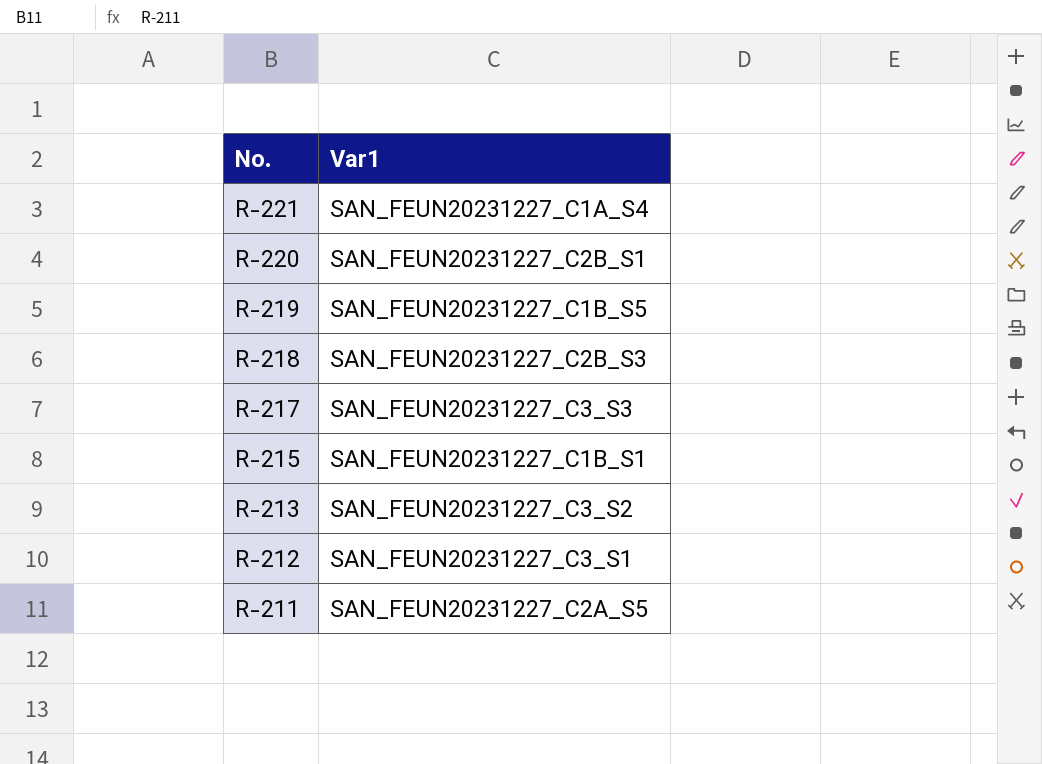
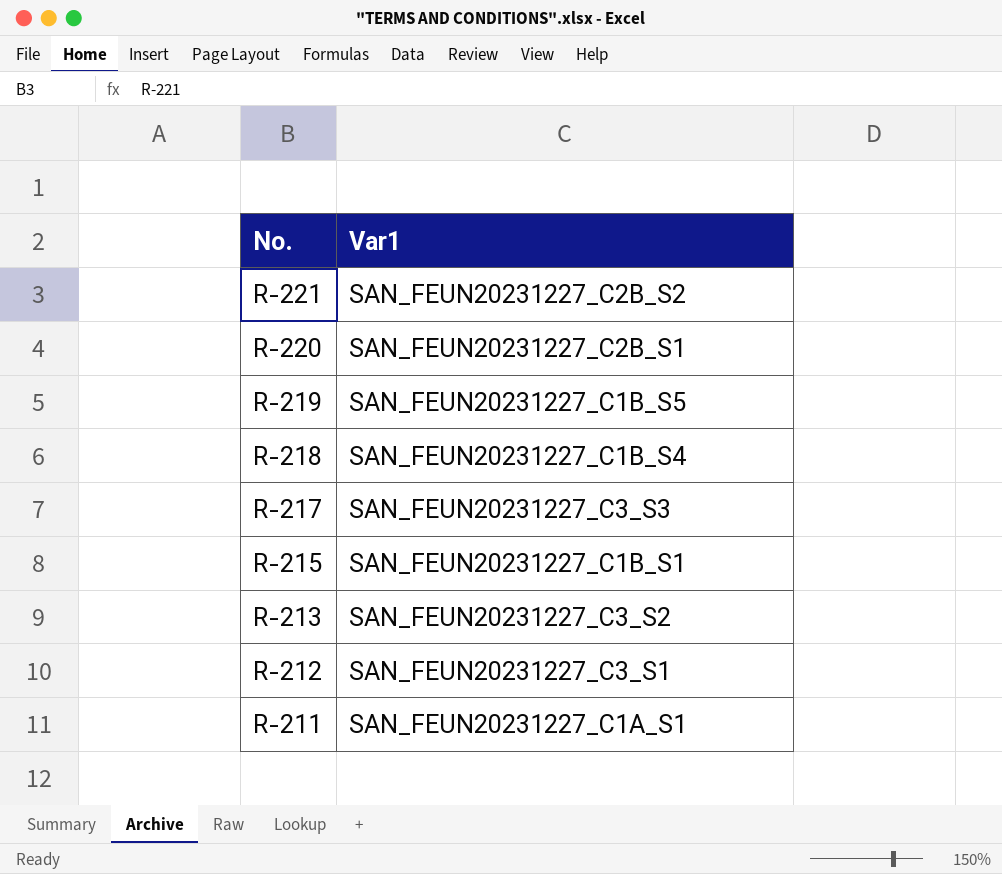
R-221 | Var1: SAN_FEUN20231227_C1A_S4 -> SAN_FEUN20231227_C2B_S2
R-218 | Var1: SAN_FEUN20231227_C2B_S3 -> SAN_FEUN20231227_C1B_S4
R-211 | Var1: SAN_FEUN20231227_C2A_S5 -> SAN_FEUN20231227_C1A_S1

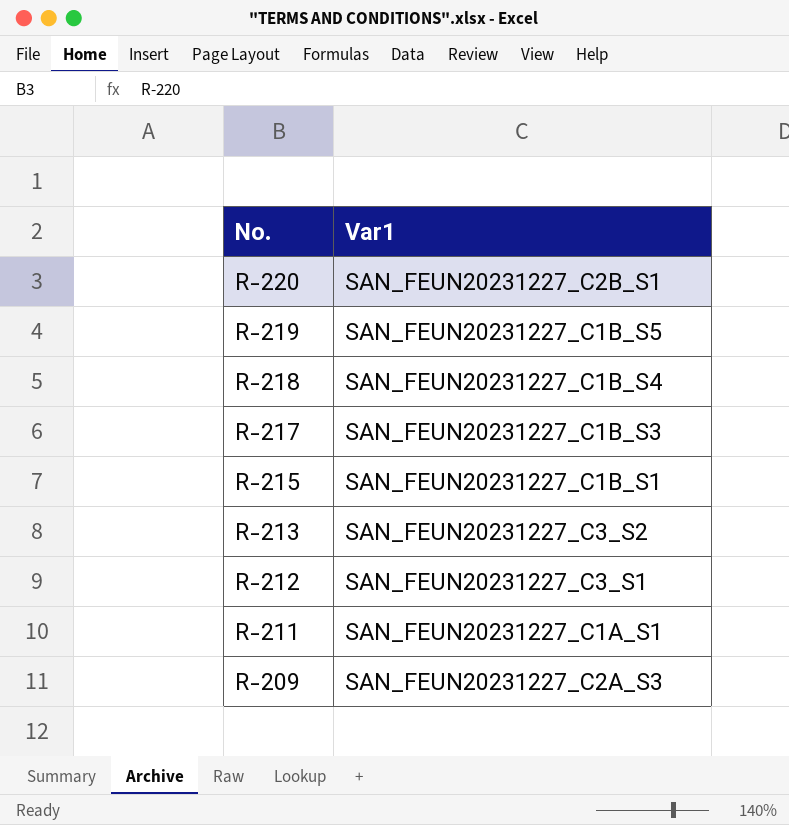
row R-221: SAN_FEUN20231227_C2B_S2 -> none
R-217 | Var1: SAN_FEUN20231227_C3_S3 -> SAN_FEUN20231227_C1B_S3
row R-209: none -> SAN_FEUN20231227_C2A_S3

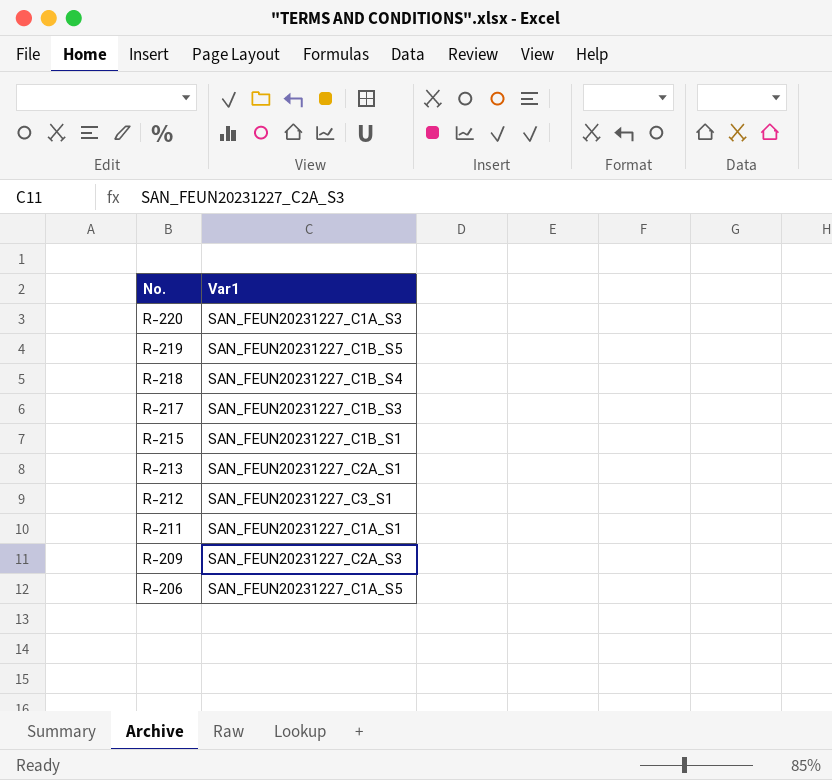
R-220 | Var1: SAN_FEUN20231227_C2B_S1 -> SAN_FEUN20231227_C1A_S3
R-213 | Var1: SAN_FEUN20231227_C3_S2 -> SAN_FEUN20231227_C2A_S1
row R-206: none -> SAN_FEUN20231227_C1A_S5

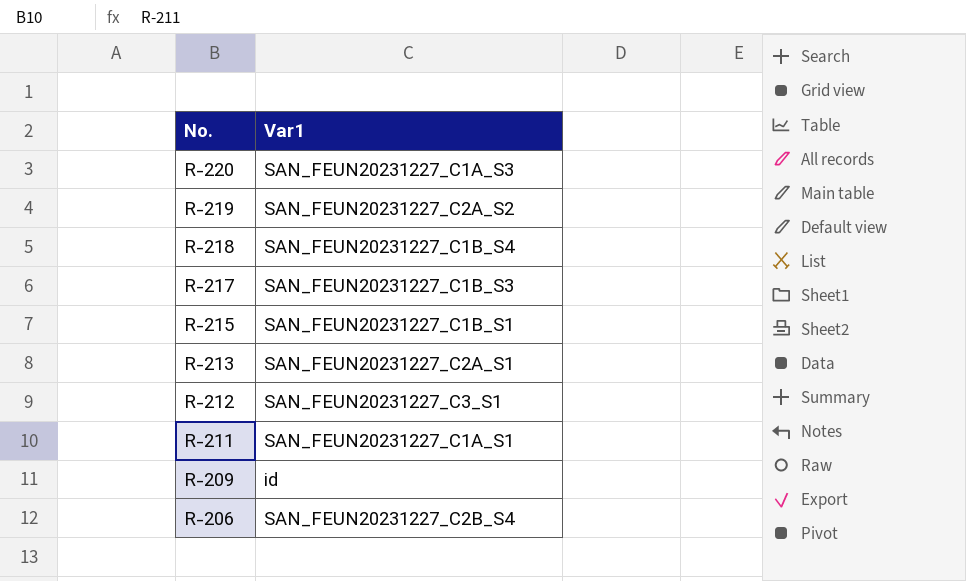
R-219 | Var1: SAN_FEUN20231227_C1B_S5 -> SAN_FEUN20231227_C2A_S2
R-209 | Var1: SAN_FEUN20231227_C2A_S3 -> id
R-206 | Var1: SAN_FEUN20231227_C1A_S5 -> SAN_FEUN20231227_C2B_S4

